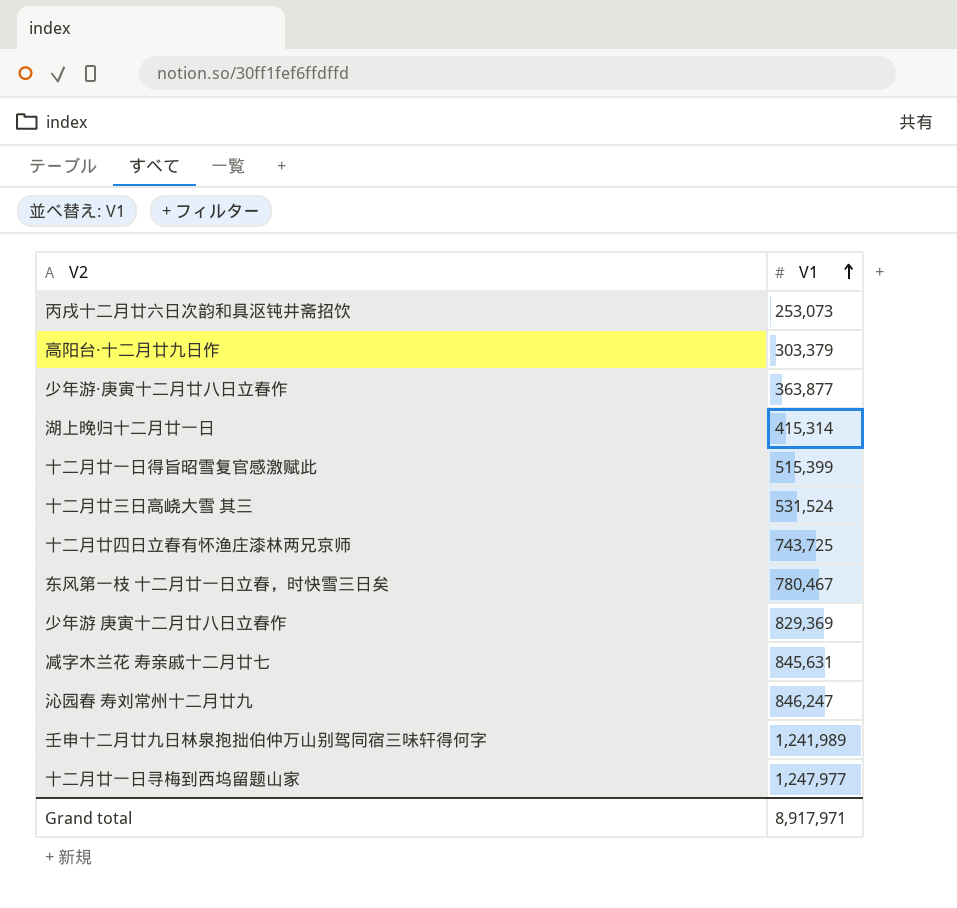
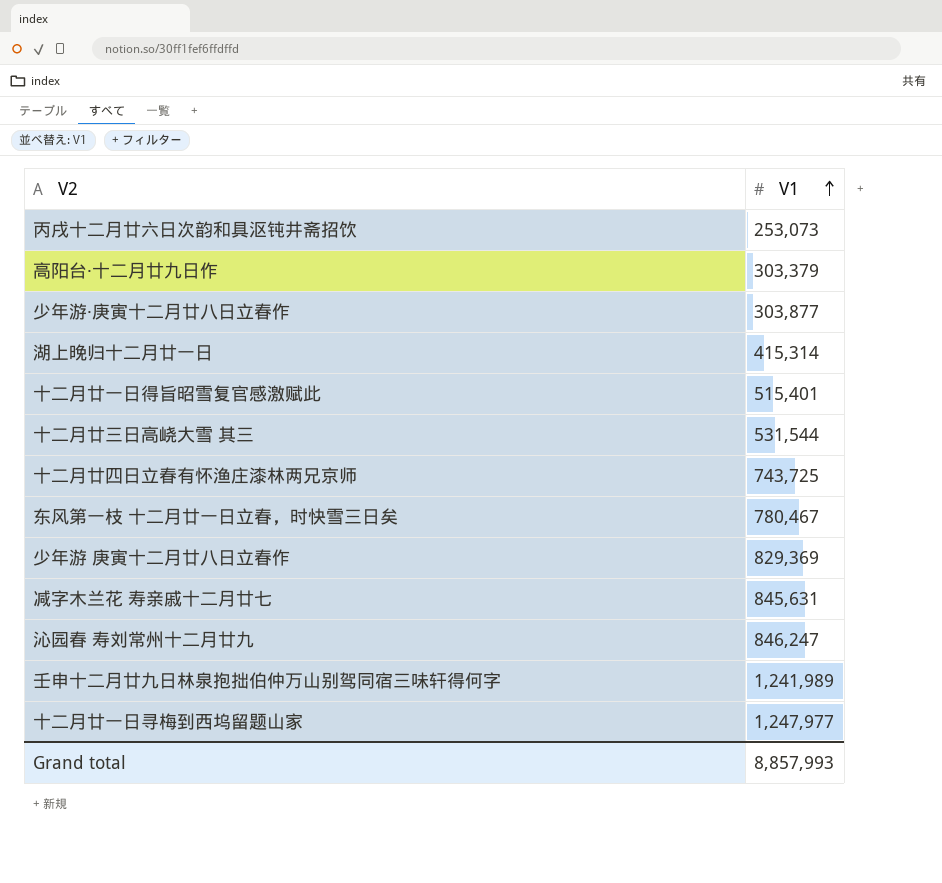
少年游·庚寅十二月廿八日立春作 | V1: 363,877 -> 303,877
十二月廿一日得旨昭雪复官感激赋此 | V1: 515,399 -> 515,401
十二月廿三日高峣大雪 其三 | V1: 531,524 -> 531,544
Grand total | V1: 8,917,971 -> 8,857,993

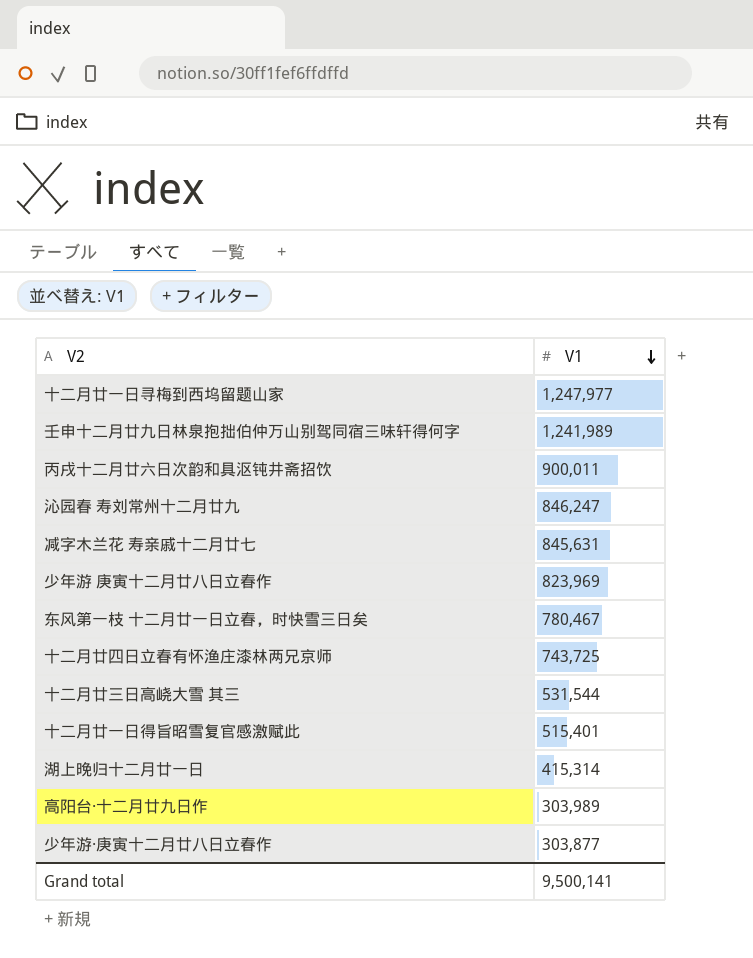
row order: V1 ascending -> V1 descending
丙戌十二月廿六日次韵和具沤钝井斋招饮 | V1: 253,073 -> 900,011
少年游 庚寅十二月廿八日立春作 | V1: 829,369 -> 823,969
高阳台·十二月廿九日作 | V1: 303,379 -> 303,989
Grand total | V1: 8,857,993 -> 9,500,141

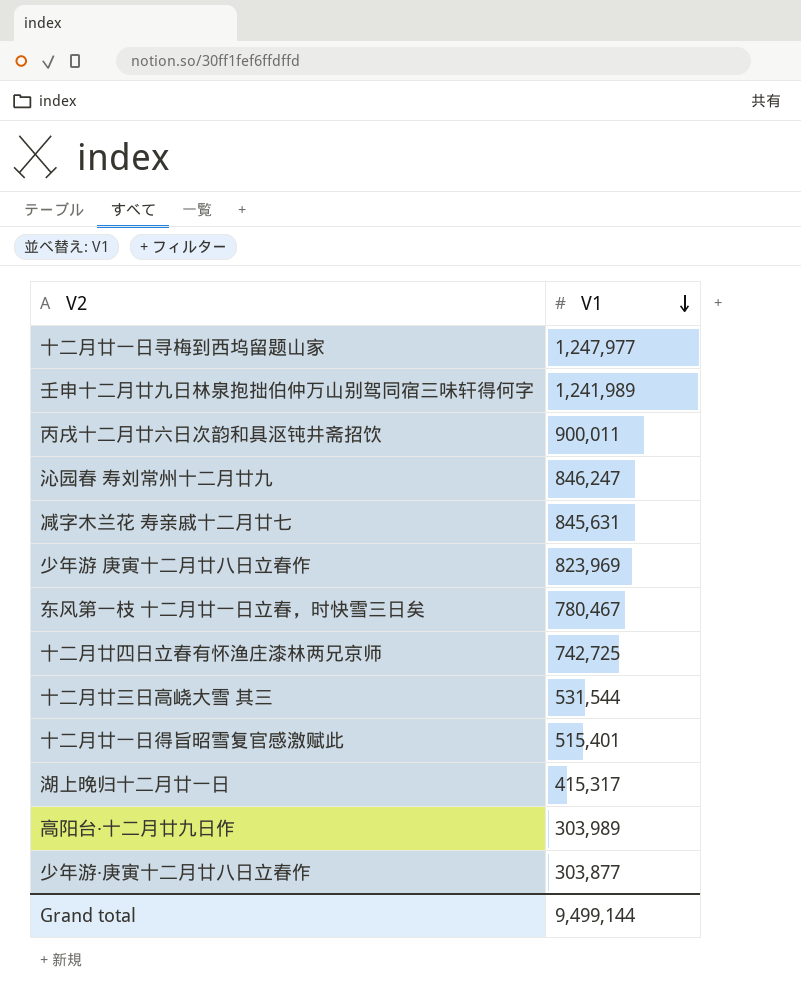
十二月廿四日立春有怀渔庄漆林两兄京师 | V1: 743,725 -> 742,725
湖上晚归十二月廿一日 | V1: 415,314 -> 415,317
Grand total | V1: 9,500,141 -> 9,499,144

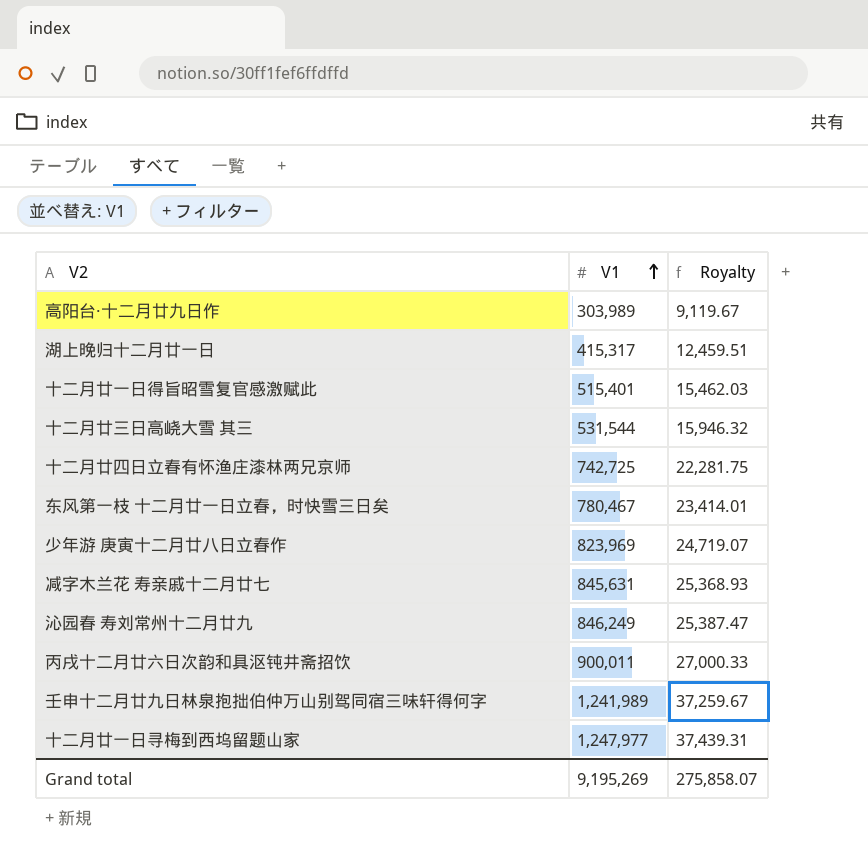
row order: V1 descending -> V1 ascending
column Royalty | formula: none -> [V1] * 0.03
row 少年游·庚寅十二月廿八日立春作: 303,877 -> none
沁园春 寿刘常州十二月廿九 | V1: 846,247 -> 846,249
Grand total | V1: 9,499,144 -> 9,195,269

